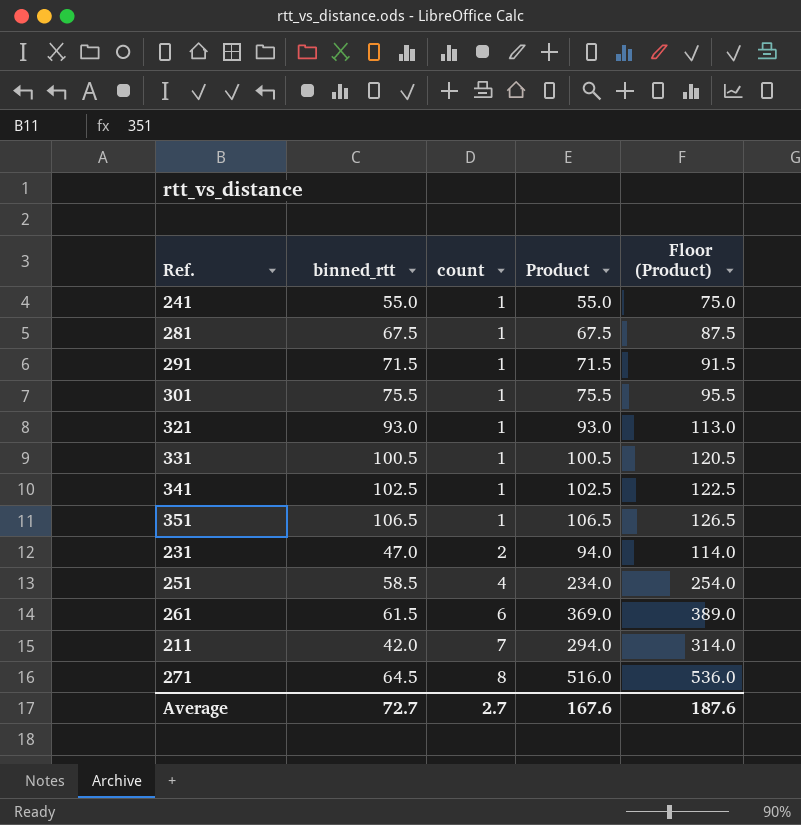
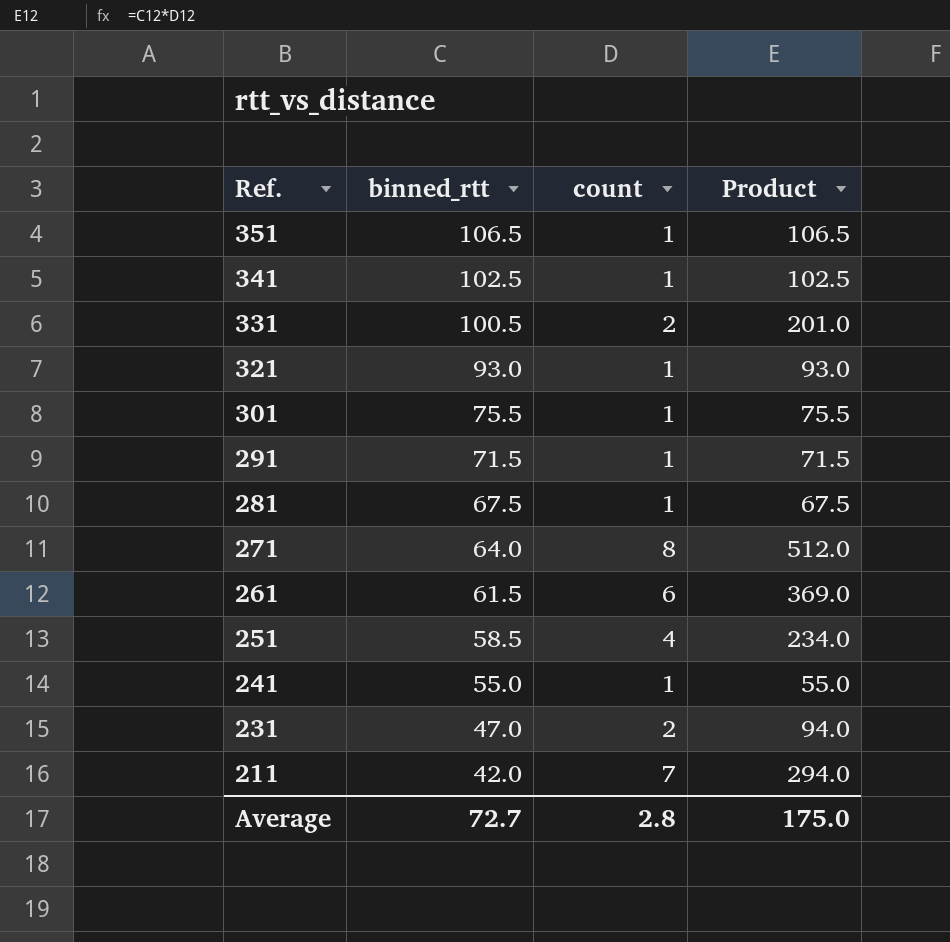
row order: count ascending -> Ref. descending
column Floor (Product) | formula: [Product] + 20 -> none
331 | count: 1 -> 2
331 | Product: 100.5 -> 201.0
271 | binned_rtt: 64.5 -> 64.0
271 | Product: 516.0 -> 512.0
Average | count: 2.7 -> 2.8
Average | Product: 167.6 -> 175.0

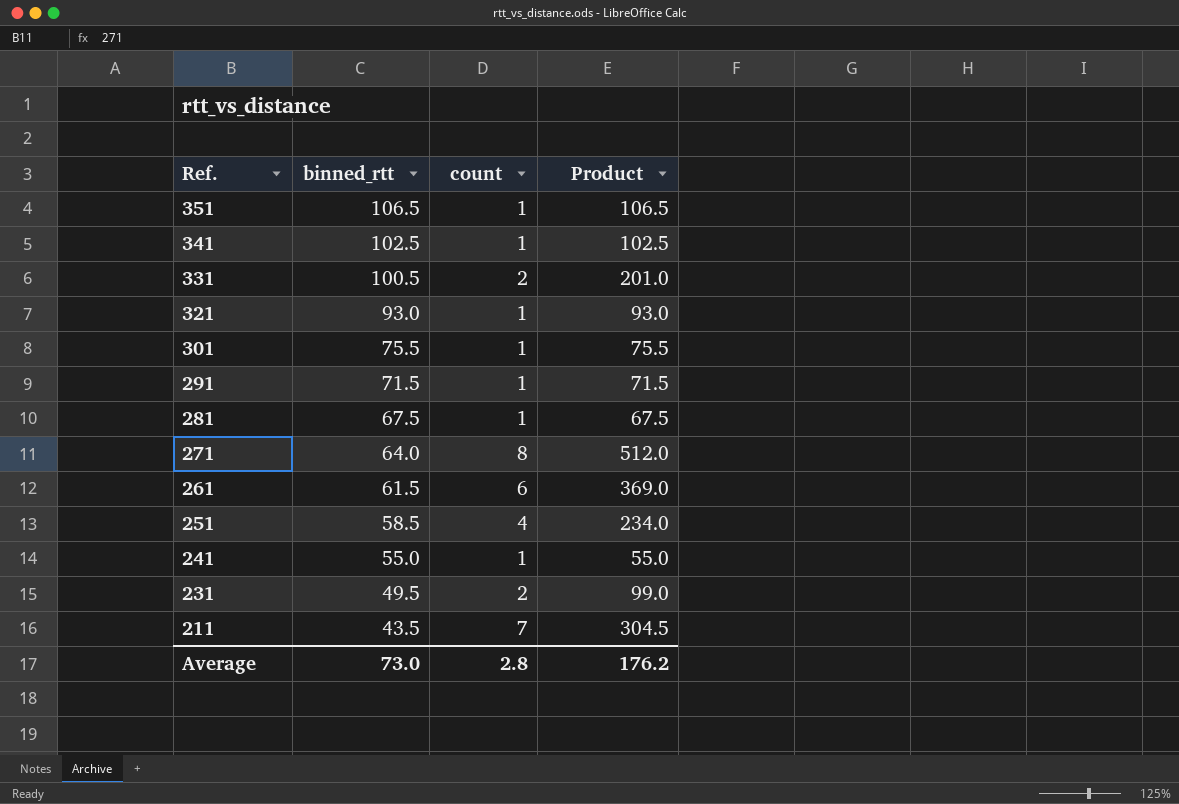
231 | binned_rtt: 47.0 -> 49.5
231 | Product: 94.0 -> 99.0
211 | binned_rtt: 42.0 -> 43.5
211 | Product: 294.0 -> 304.5
Average | binned_rtt: 72.7 -> 73.0
Average | Product: 175.0 -> 176.2

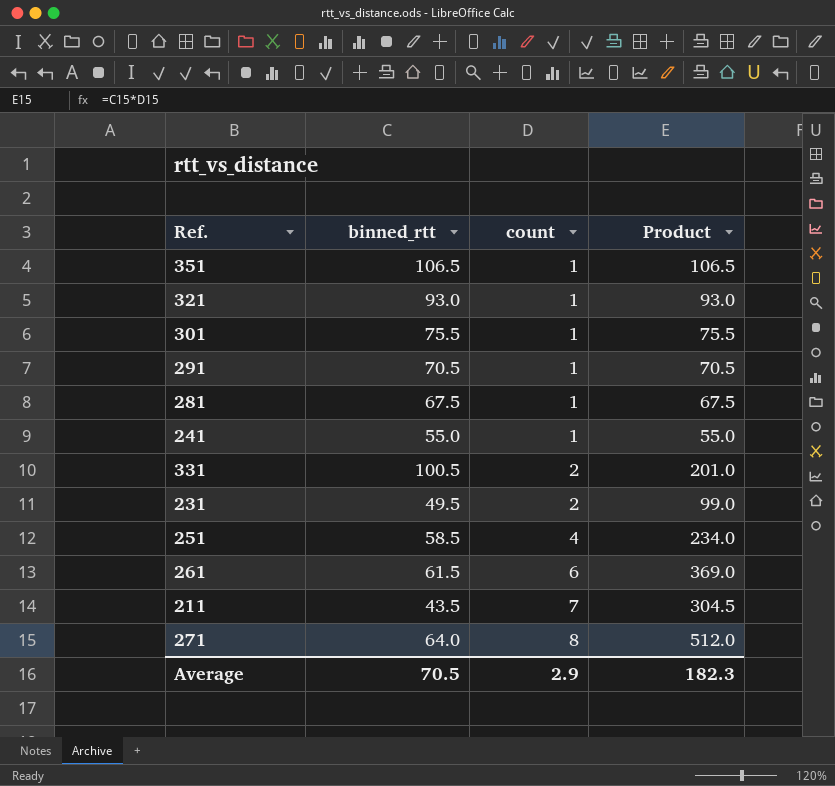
row order: Ref. descending -> count ascending
row 341: 102.5 | 1 | 102.5 -> none
291 | binned_rtt: 71.5 -> 70.5
291 | Product: 71.5 -> 70.5
Average | binned_rtt: 73.0 -> 70.5
Average | count: 2.8 -> 2.9
Average | Product: 176.2 -> 182.3

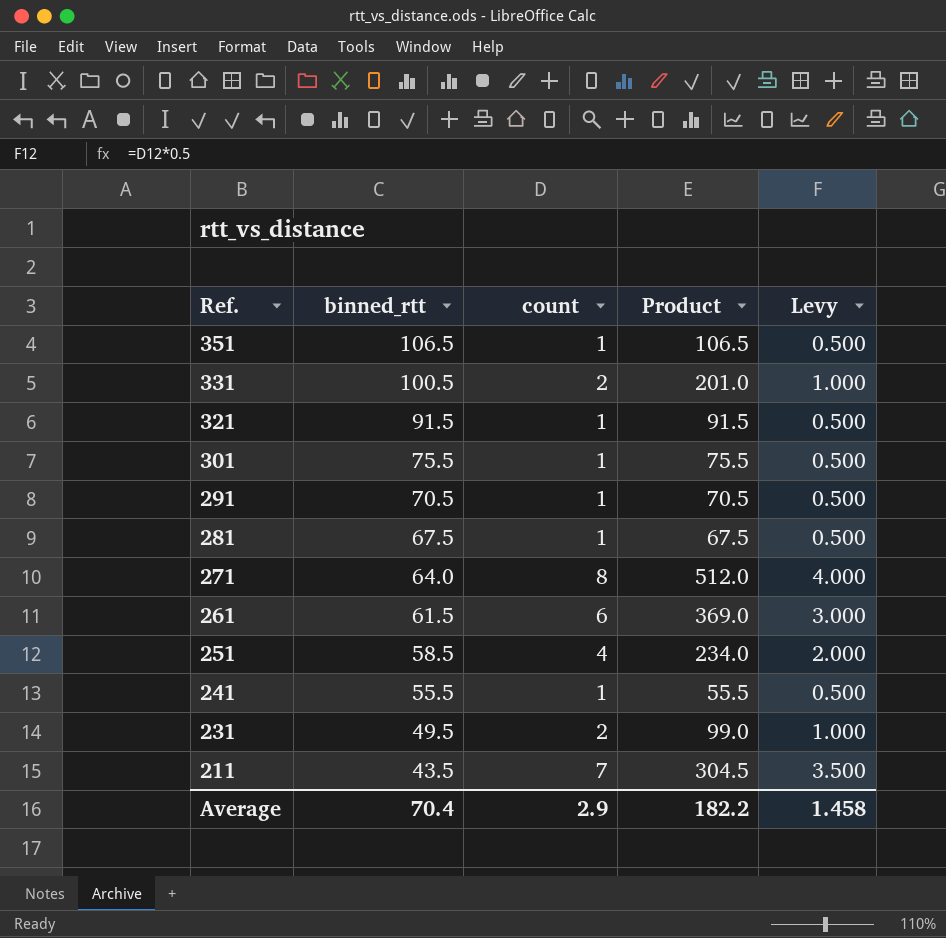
row order: count ascending -> Ref. descending
column Levy | formula: none -> [count] * 0.5
321 | binned_rtt: 93.0 -> 91.5
321 | Product: 93.0 -> 91.5
241 | binned_rtt: 55.0 -> 55.5
241 | Product: 55.0 -> 55.5
Average | binned_rtt: 70.5 -> 70.4
Average | Product: 182.3 -> 182.2

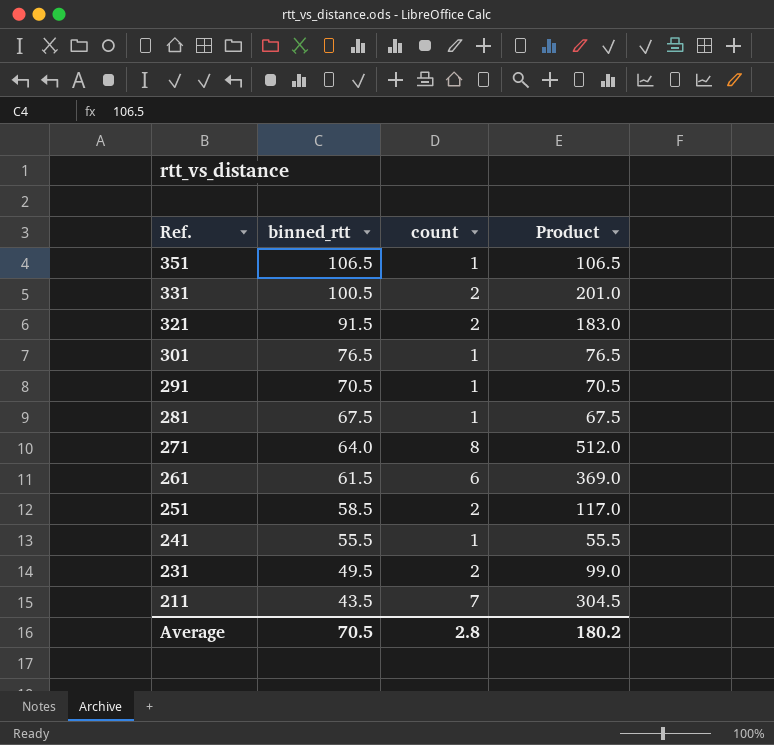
column Levy | formula: [count] * 0.5 -> none
321 | count: 1 -> 2
321 | Product: 91.5 -> 183.0
301 | binned_rtt: 75.5 -> 76.5
301 | Product: 75.5 -> 76.5
251 | count: 4 -> 2
251 | Product: 234.0 -> 117.0
Average | binned_rtt: 70.4 -> 70.5
Average | count: 2.9 -> 2.8
Average | Product: 182.2 -> 180.2

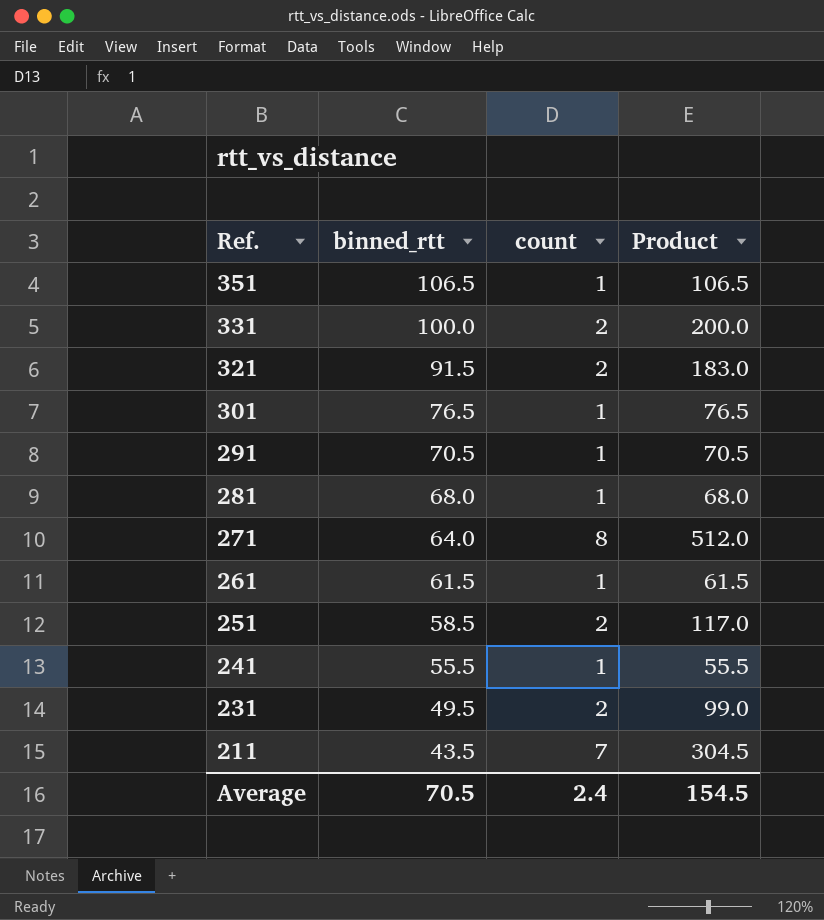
331 | binned_rtt: 100.5 -> 100.0
331 | Product: 201.0 -> 200.0
281 | binned_rtt: 67.5 -> 68.0
281 | Product: 67.5 -> 68.0
261 | count: 6 -> 1
261 | Product: 369.0 -> 61.5
Average | count: 2.8 -> 2.4
Average | Product: 180.2 -> 154.5

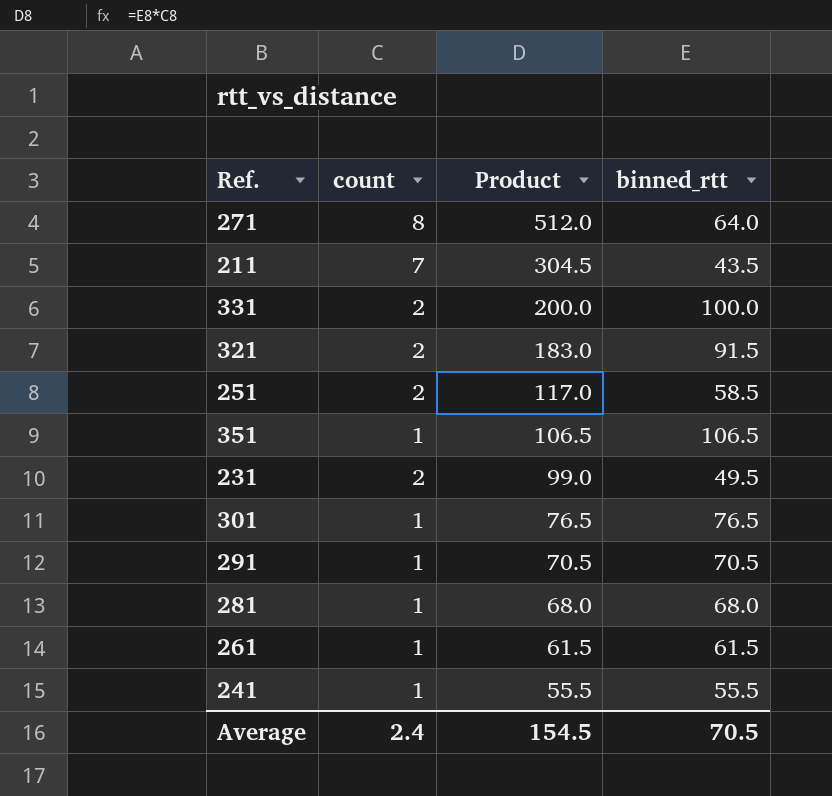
row order: Ref. descending -> Product descending
column binned_rtt | position: 2 -> 4

